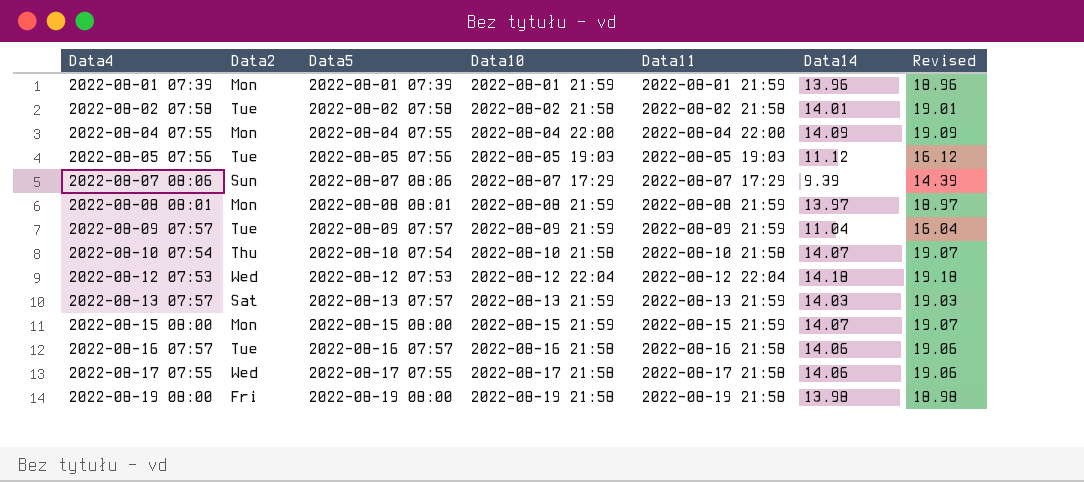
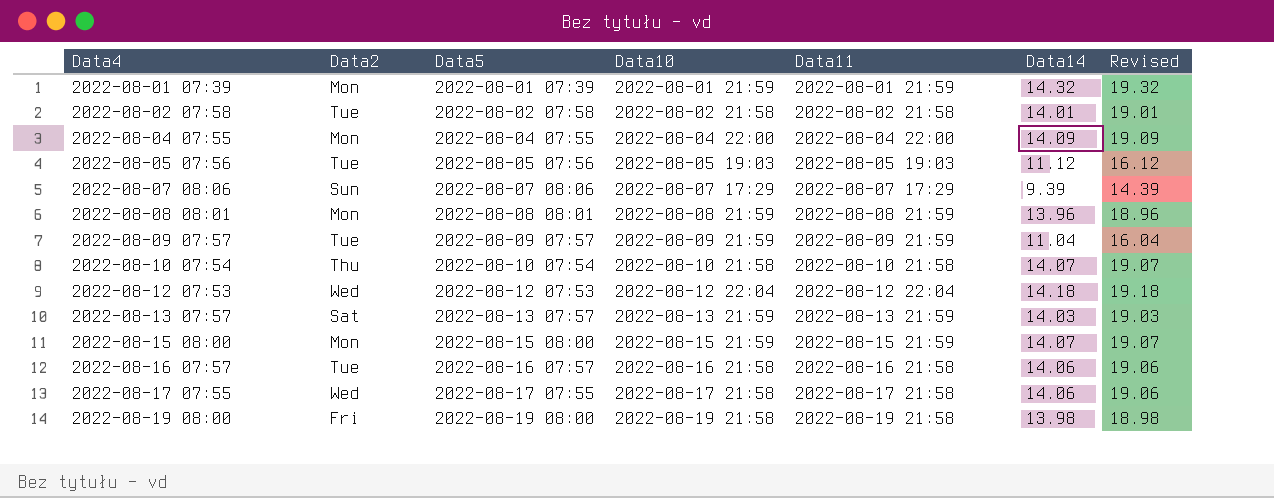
2022-08-01 07:39 | Data14: 13.96 -> 14.32
2022-08-01 07:39 | Revised: 18.96 -> 19.32
2022-08-08 08:01 | Data14: 13.97 -> 13.96
2022-08-08 08:01 | Revised: 18.97 -> 18.96

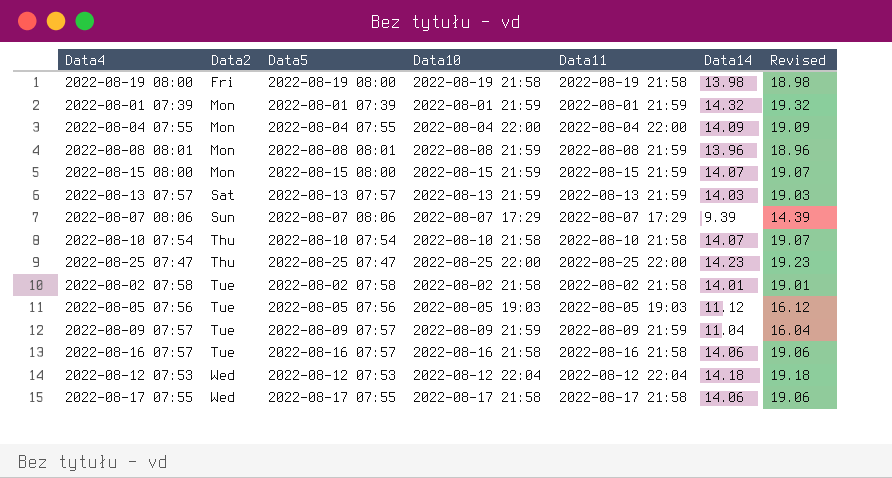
row order: Data4 ascending -> Data2 ascending
row 2022-08-25 07:47: none -> Thu | 2022-08-25 07:47 | 2022-08-25 22:00 | 2022-08-25 22:00 | 14.23 | 19.23

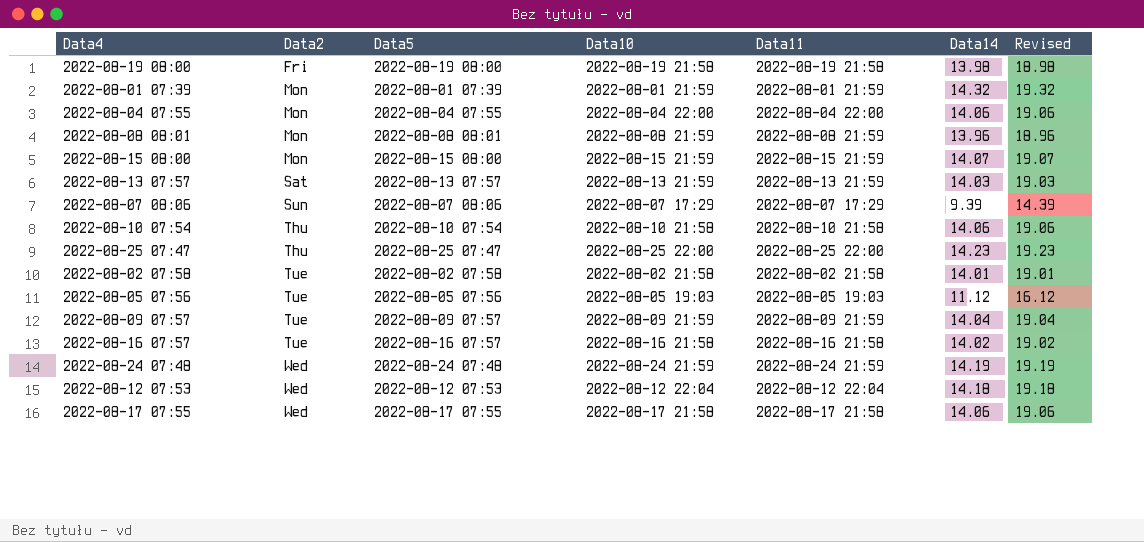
2022-08-04 07:55 | Data14: 14.09 -> 14.06
2022-08-04 07:55 | Revised: 19.09 -> 19.06
2022-08-10 07:54 | Data14: 14.07 -> 14.06
2022-08-10 07:54 | Revised: 19.07 -> 19.06
2022-08-09 07:57 | Data14: 11.04 -> 14.04
2022-08-09 07:57 | Revised: 16.04 -> 19.04
2022-08-16 07:57 | Data14: 14.06 -> 14.02
2022-08-16 07:57 | Revised: 19.06 -> 19.02
row 2022-08-24 07:48: none -> Wed | 2022-08-24 07:48 | 2022-08-24 21:59 | 2022-08-24 21:59 | 14.19 | 19.19

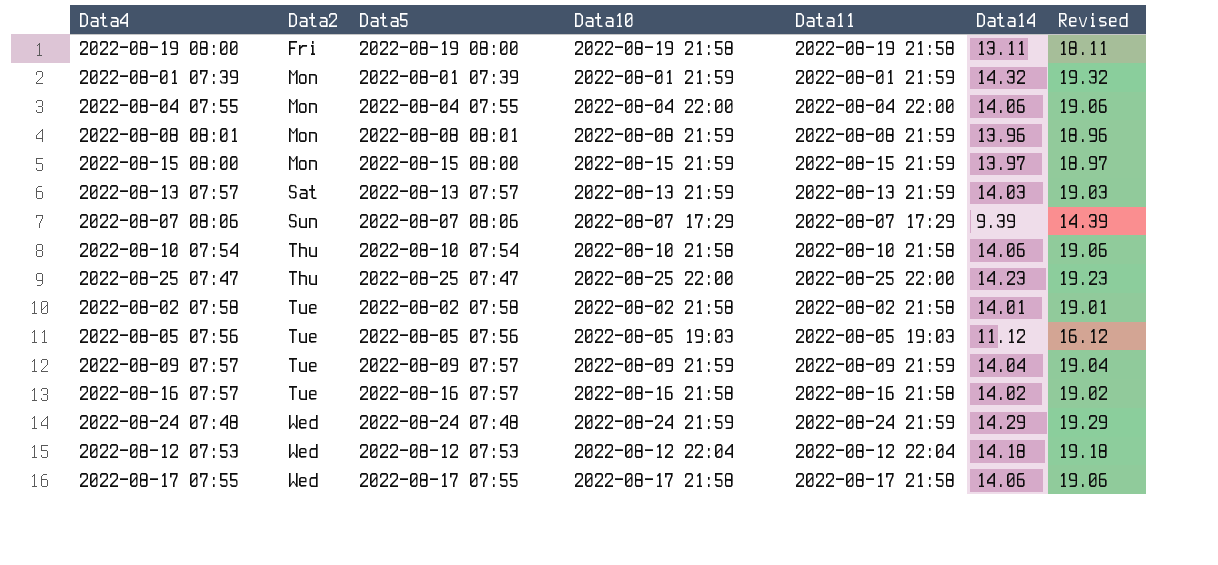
2022-08-19 08:00 | Data14: 13.98 -> 13.11
2022-08-19 08:00 | Revised: 18.98 -> 18.11
2022-08-15 08:00 | Data14: 14.07 -> 13.97
2022-08-15 08:00 | Revised: 19.07 -> 18.97
2022-08-24 07:48 | Data14: 14.19 -> 14.29
2022-08-24 07:48 | Revised: 19.19 -> 19.29

